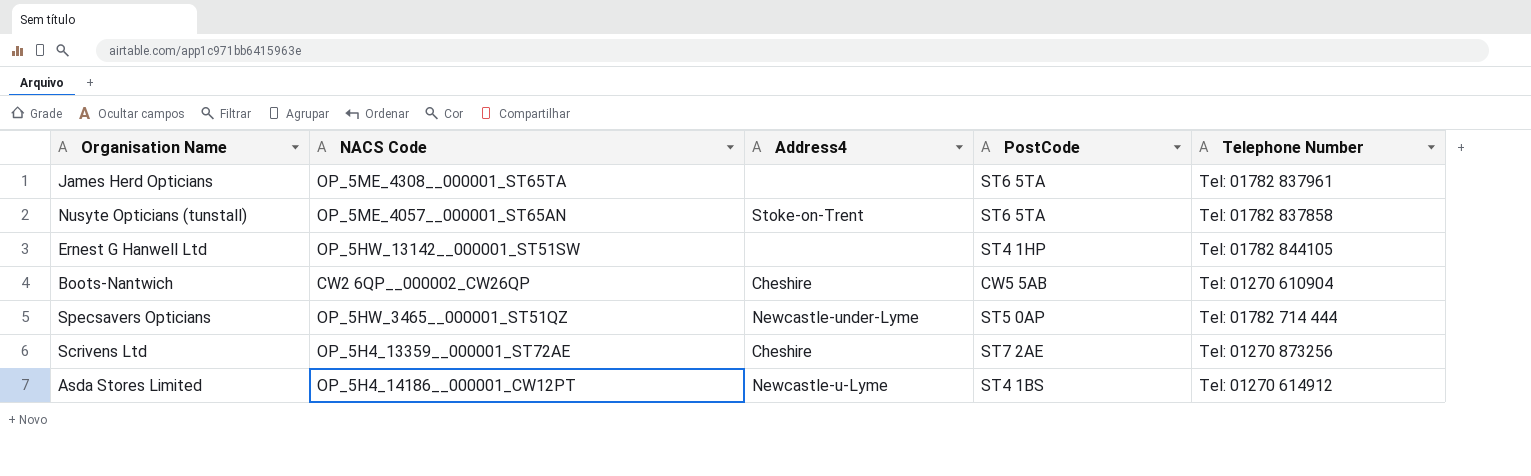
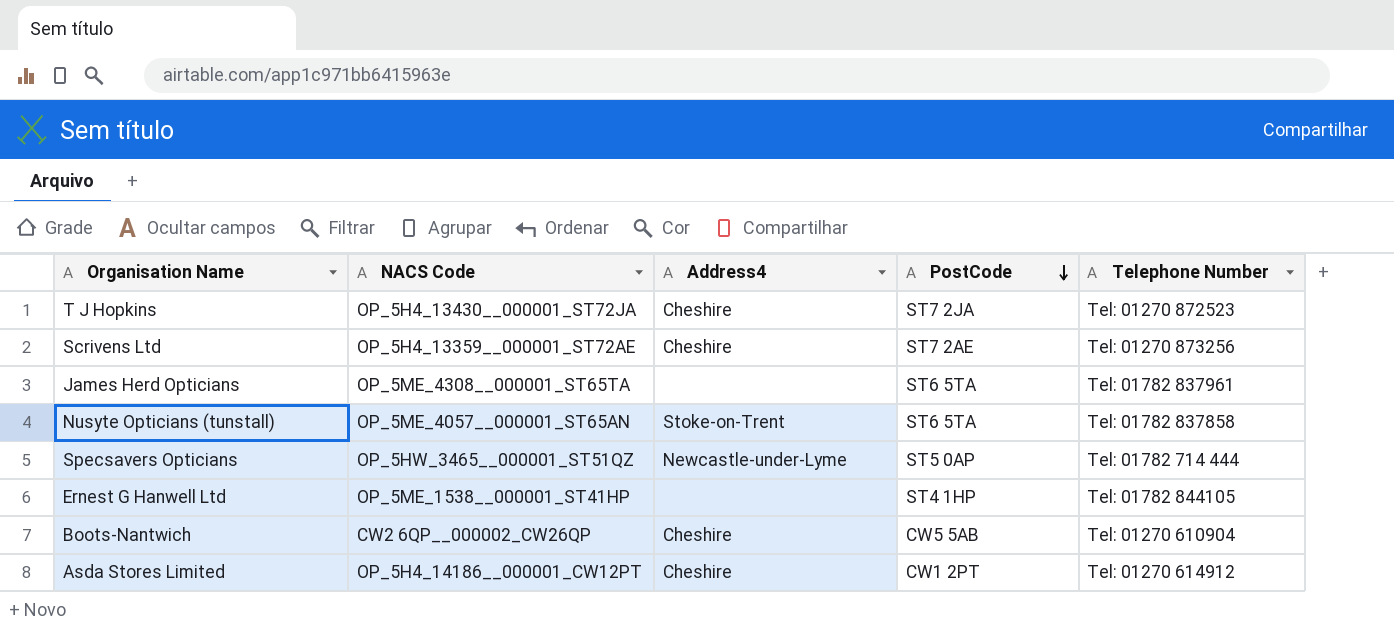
row order: none -> PostCode descending
row T J Hopkins: none -> OP_5H4_13430__000001_ST72JA | Cheshire | ST7 2JA | Tel: 01270 872523
Ernest G Hanwell Ltd | NACS Code: OP_5HW_13142__000001_ST51SW -> OP_5ME_1538__000001_ST41HP
Asda Stores Limited | Address4: Newcastle-u-Lyme -> Cheshire
Asda Stores Limited | PostCode: ST4 1BS -> CW1 2PT

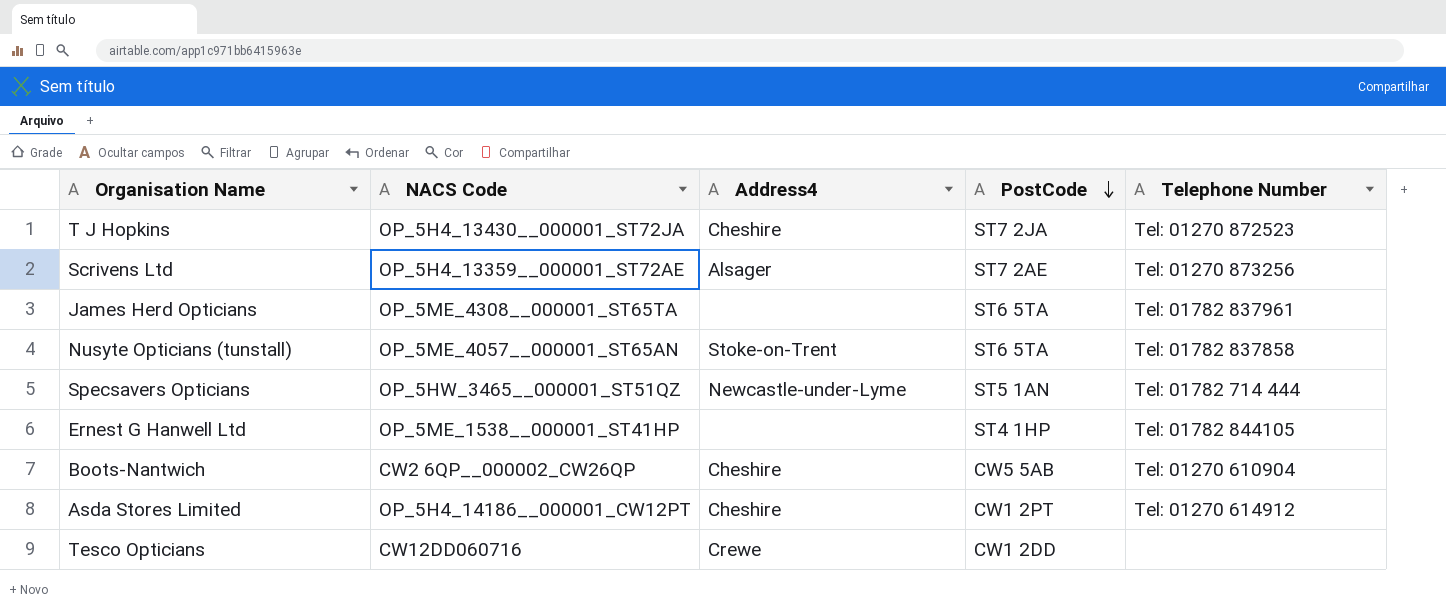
Scrivens Ltd | Address4: Cheshire -> Alsager
Specsavers Opticians | PostCode: ST5 0AP -> ST5 1AN
row Tesco Opticians: none -> CW12DD060716 | Crewe | CW1 2DD | none

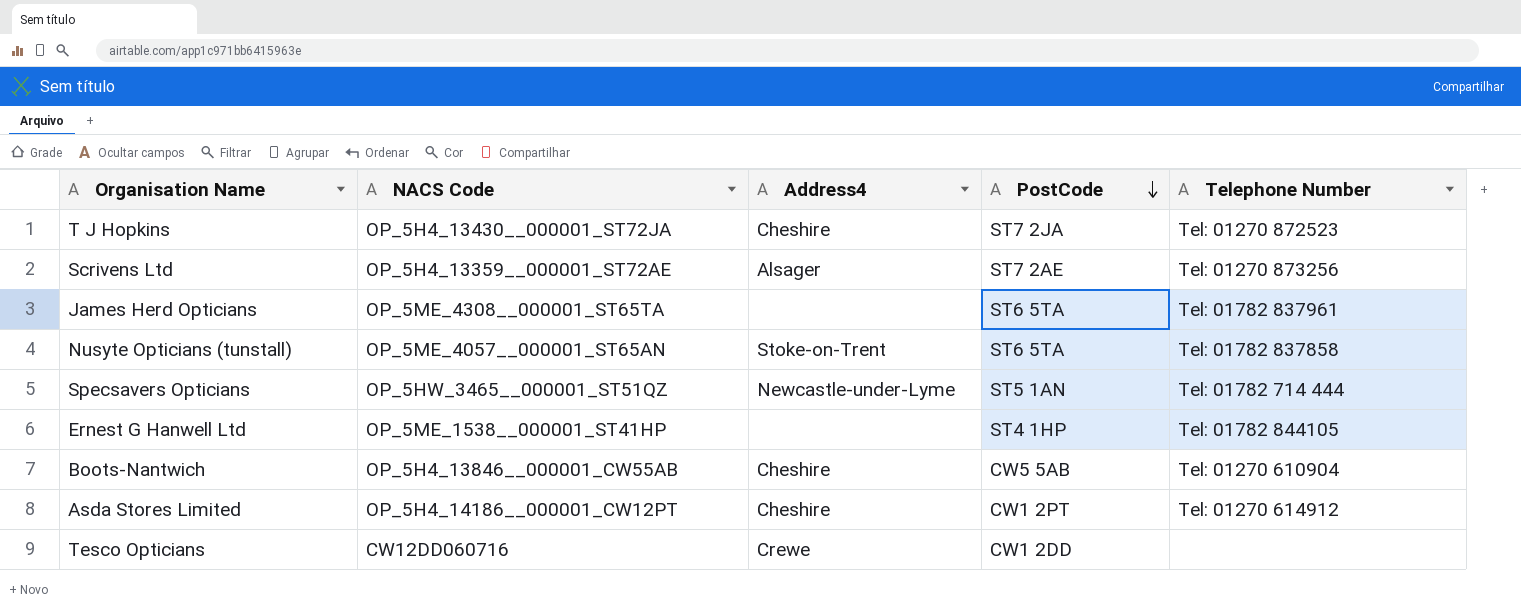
Boots-Nantwich | NACS Code: CW2 6QP__000002_CW26QP -> OP_5H4_13846__000001_CW55AB

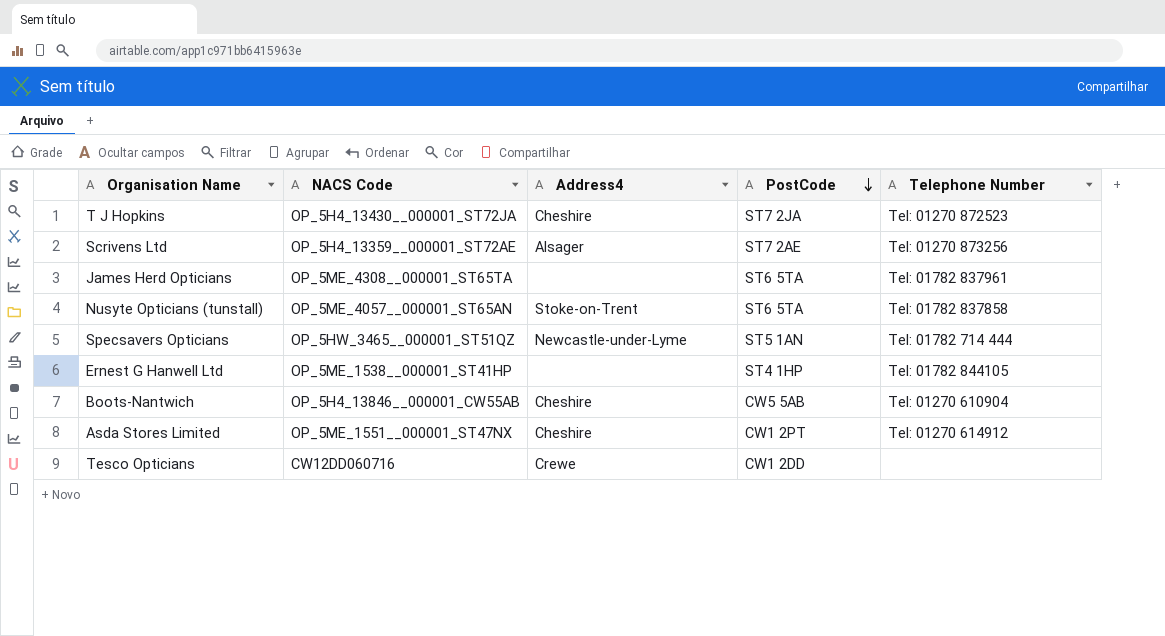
Asda Stores Limited | NACS Code: OP_5H4_14186__000001_CW12PT -> OP_5ME_1551__000001_ST47NX

